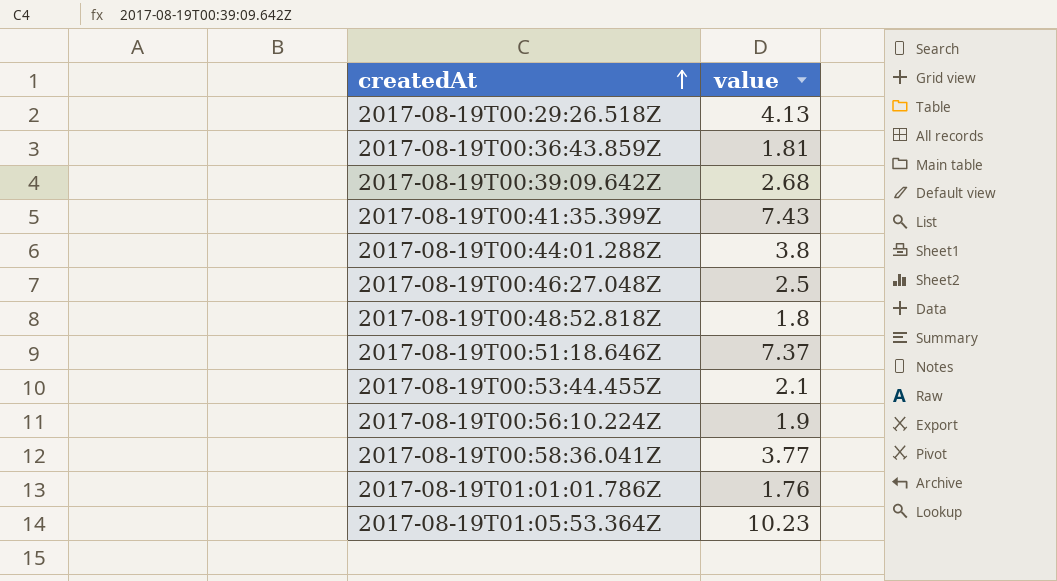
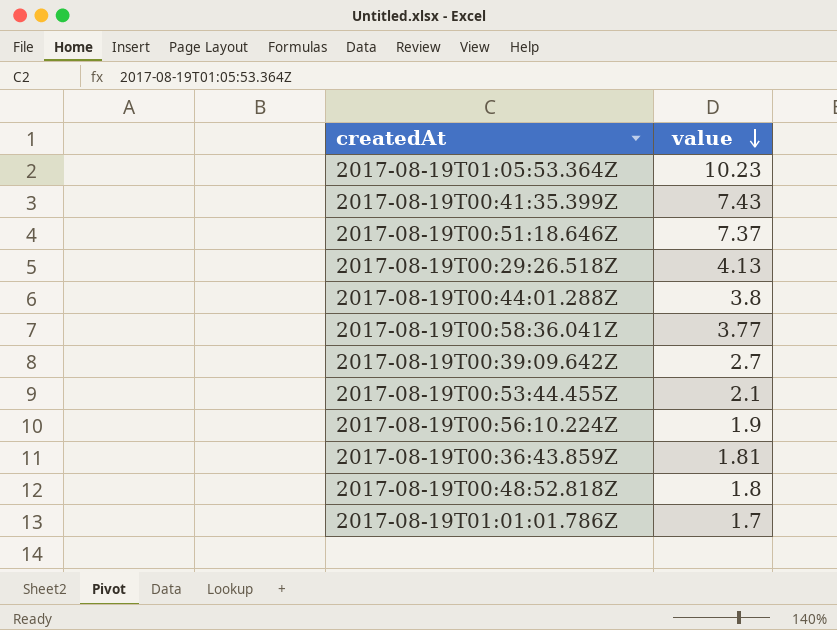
row order: createdAt ascending -> value descending
row 2017-08-19T00:46:27.048Z: 2.5 -> none
2017-08-19T00:39:09.642Z | value: 2.68 -> 2.7
2017-08-19T01:01:01.786Z | value: 1.76 -> 1.7

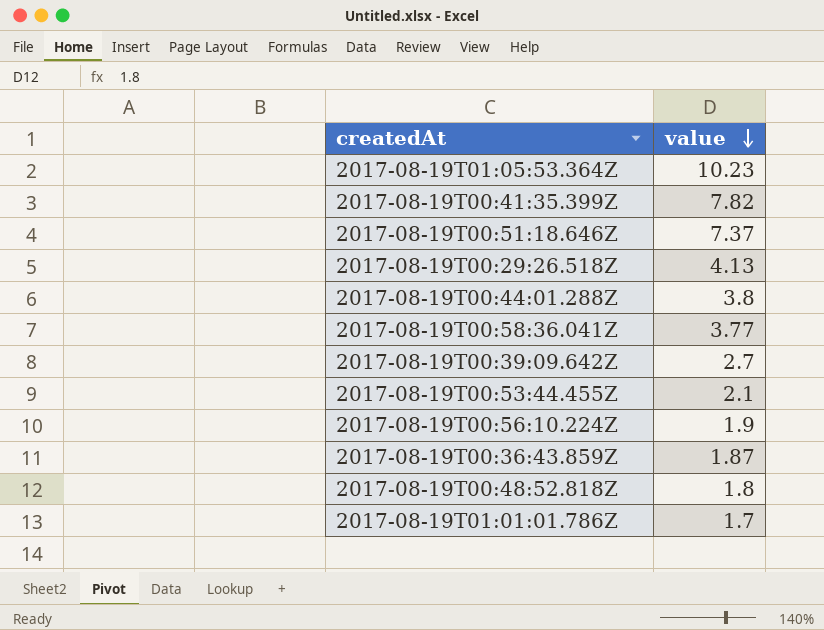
2017-08-19T00:41:35.399Z | value: 7.43 -> 7.82
2017-08-19T00:36:43.859Z | value: 1.81 -> 1.87

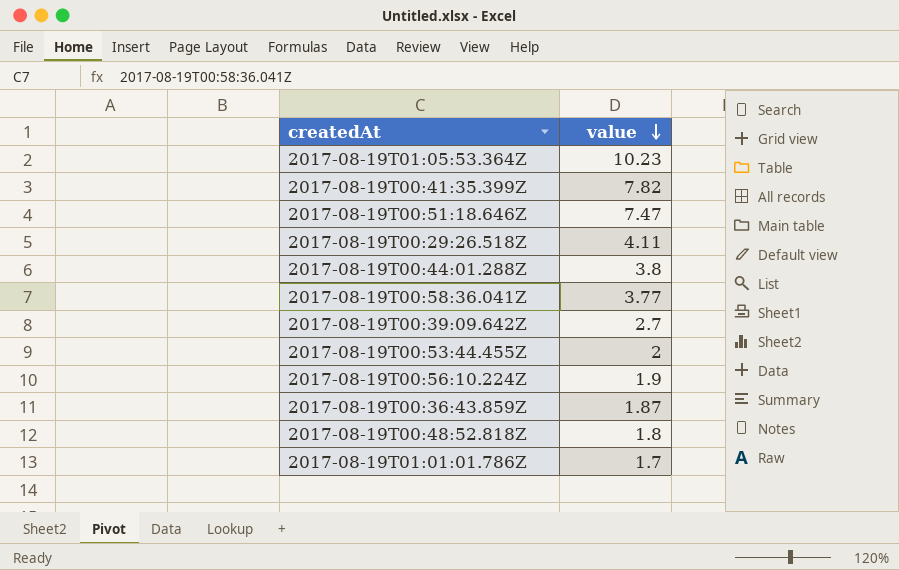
2017-08-19T00:51:18.646Z | value: 7.37 -> 7.47
2017-08-19T00:29:26.518Z | value: 4.13 -> 4.11
2017-08-19T00:53:44.455Z | value: 2.1 -> 2

